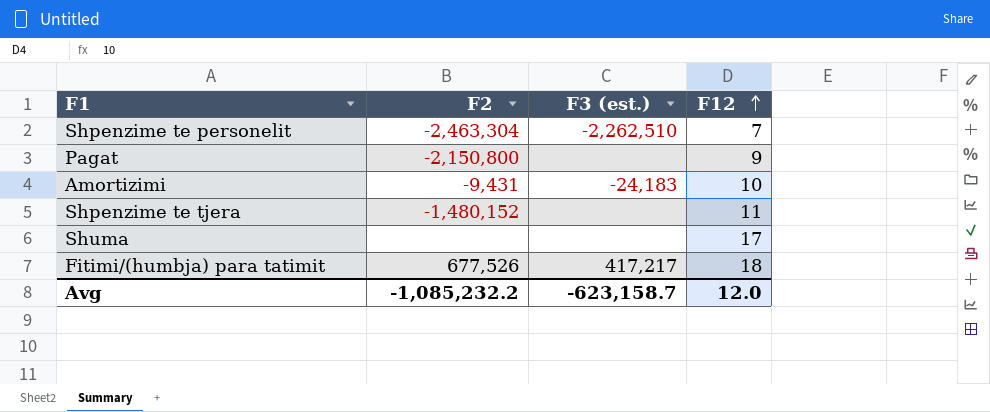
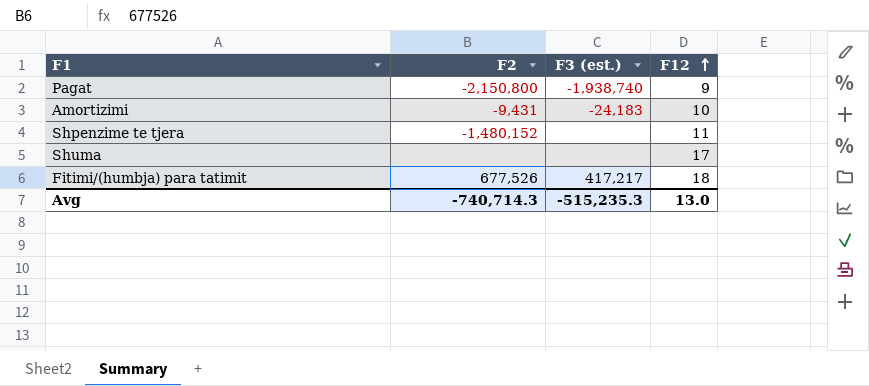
row Shpenzime te personelit: -2,463,304 | -2,262,510 | 7 -> none
Pagat | F3 (est.): none -> -1,938,740
Avg | F2: -1,085,232.2 -> -740,714.3
Avg | F3 (est.): -623,158.7 -> -515,235.3
Avg | F12: 12.0 -> 13.0

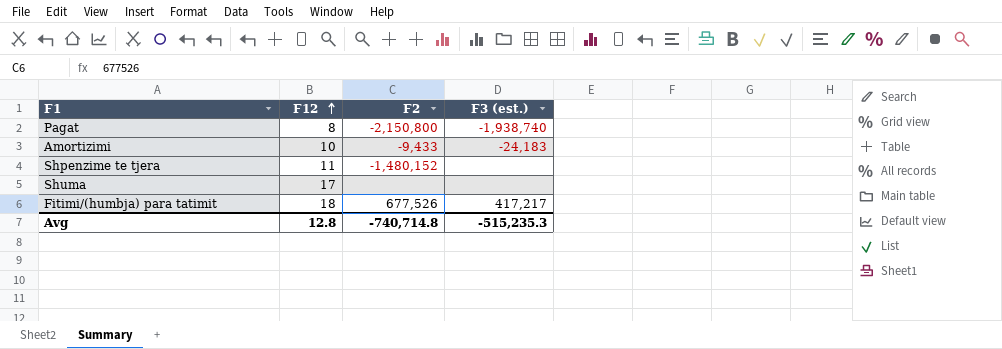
column F12 | position: 4 -> 2
Pagat | F12: 9 -> 8
Amortizimi | F2: -9,431 -> -9,433
Avg | F12: 13.0 -> 12.8
Avg | F2: -740,714.3 -> -740,714.8

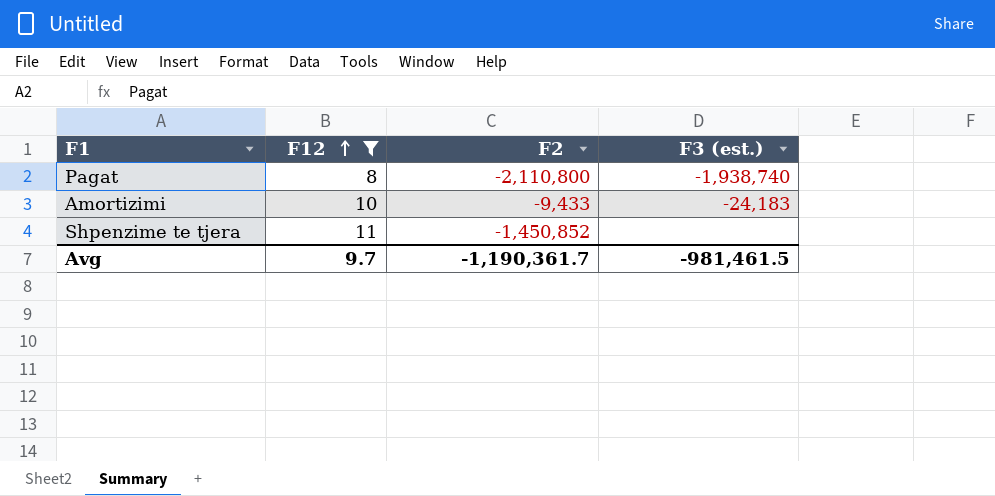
filter: none -> F12 <= 11
Pagat | F2: -2,150,800 -> -2,110,800
Shpenzime te tjera | F2: -1,480,152 -> -1,450,852
Avg | F12: 12.8 -> 9.7
Avg | F2: -740,714.8 -> -1,190,361.7
Avg | F3 (est.): -515,235.3 -> -981,461.5

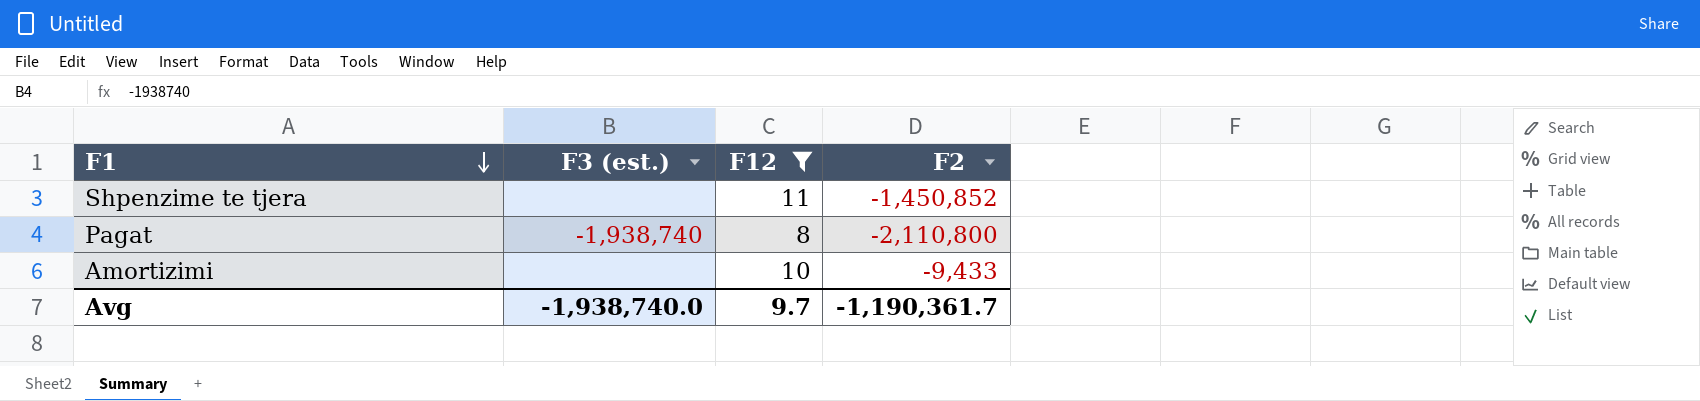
row order: F12 ascending -> F1 descending
column F3 (est.) | position: 4 -> 2
Amortizimi | F3 (est.): -24,183 -> none
Avg | F3 (est.): -981,461.5 -> -1,938,740.0

